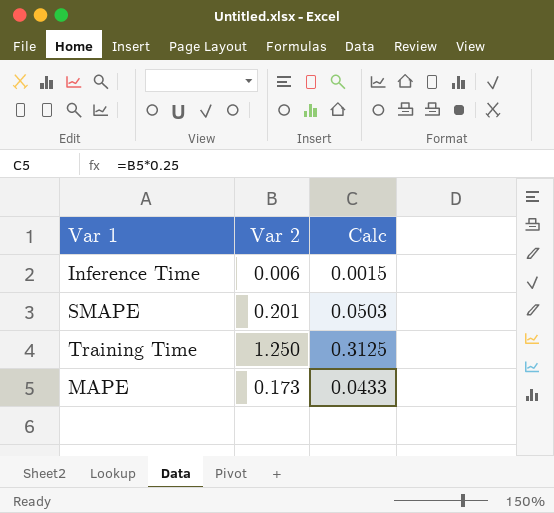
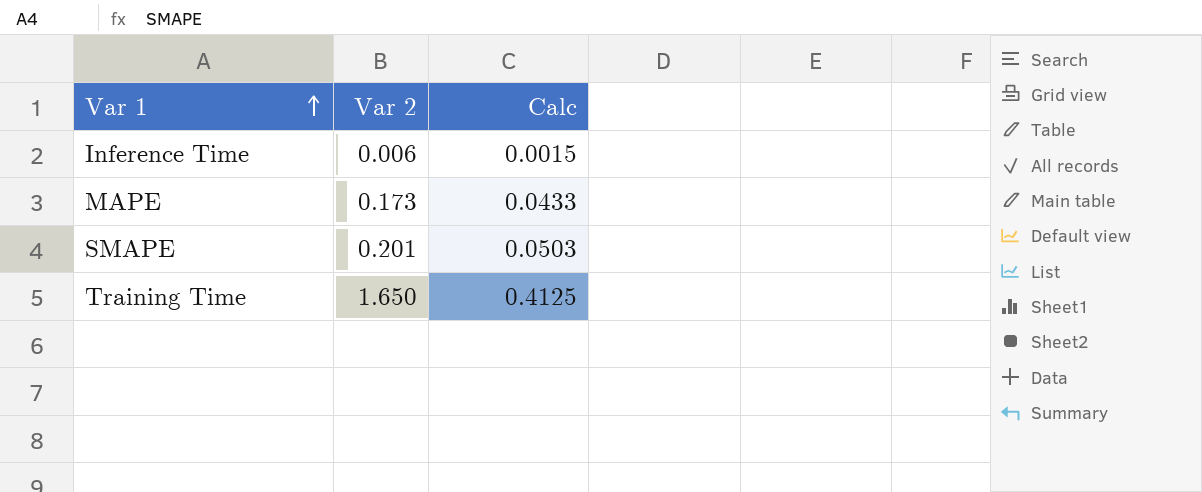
row order: none -> Var 1 ascending
Training Time | Var 2: 1.250 -> 1.650
Training Time | Calc: 0.3125 -> 0.4125

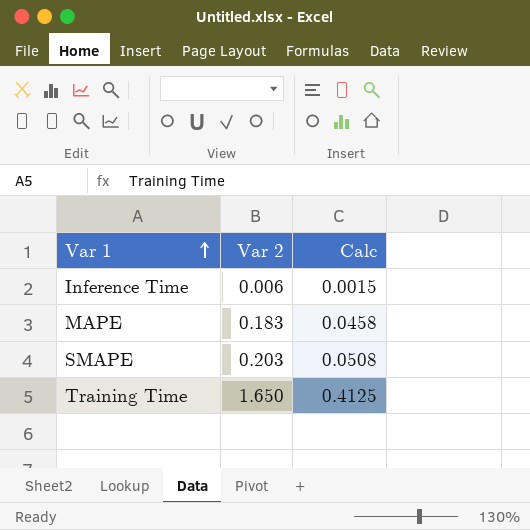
MAPE | Var 2: 0.173 -> 0.183
MAPE | Calc: 0.0433 -> 0.0458
SMAPE | Var 2: 0.201 -> 0.203
SMAPE | Calc: 0.0503 -> 0.0508

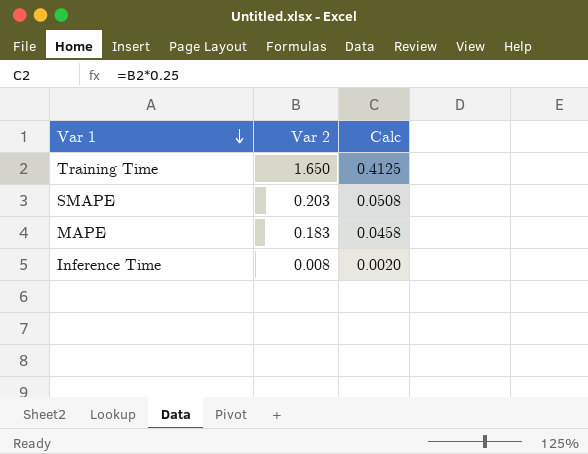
row order: Var 1 ascending -> Var 1 descending
Inference Time | Var 2: 0.006 -> 0.008
Inference Time | Calc: 0.0015 -> 0.0020

